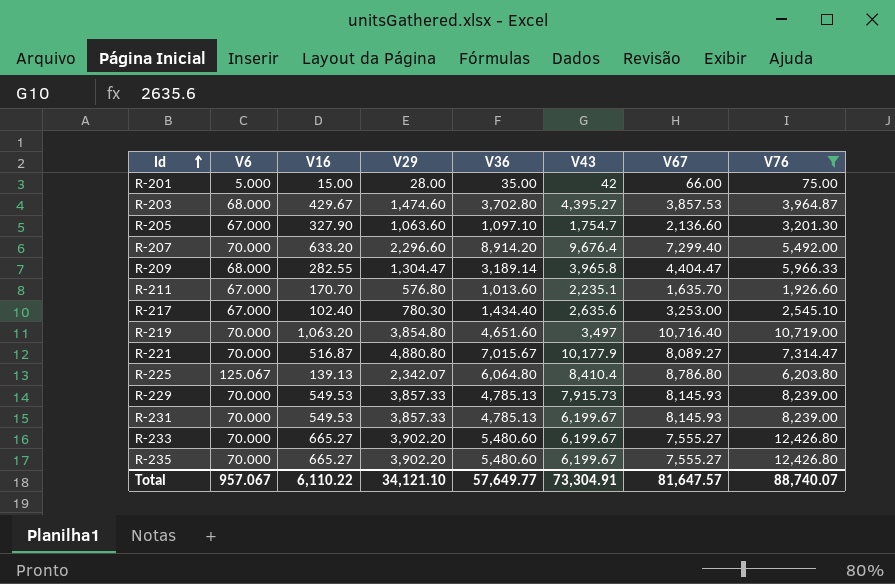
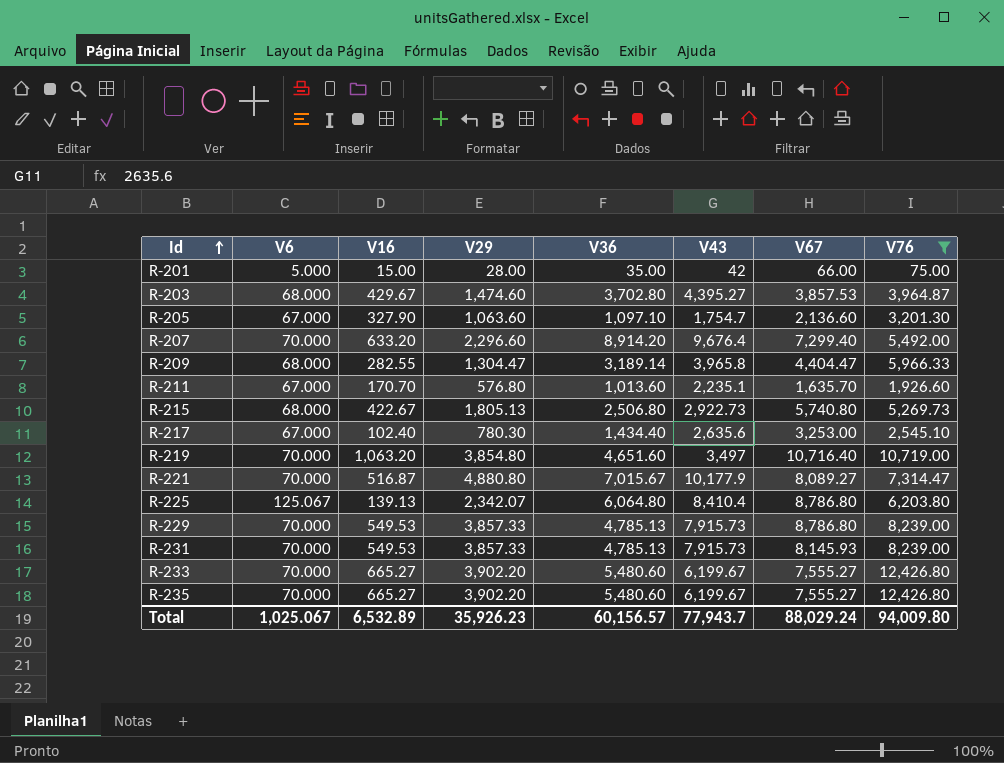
row R-215: none -> 68.000 | 422.67 | 1,805.13 | 2,506.80 | 2,922.73 | 5,740.80 | 5,269.73
R-229 | V67: 8,145.93 -> 8,786.80
R-231 | V43: 6,199.67 -> 7,915.73
Total | V6: 957.067 -> 1,025.067
Total | V16: 6,110.22 -> 6,532.89
Total | V29: 34,121.10 -> 35,926.23
Total | V36: 57,649.77 -> 60,156.57
Total | V43: 73,304.91 -> 77,943.7
Total | V67: 81,647.57 -> 88,029.24
Total | V76: 88,740.07 -> 94,009.80

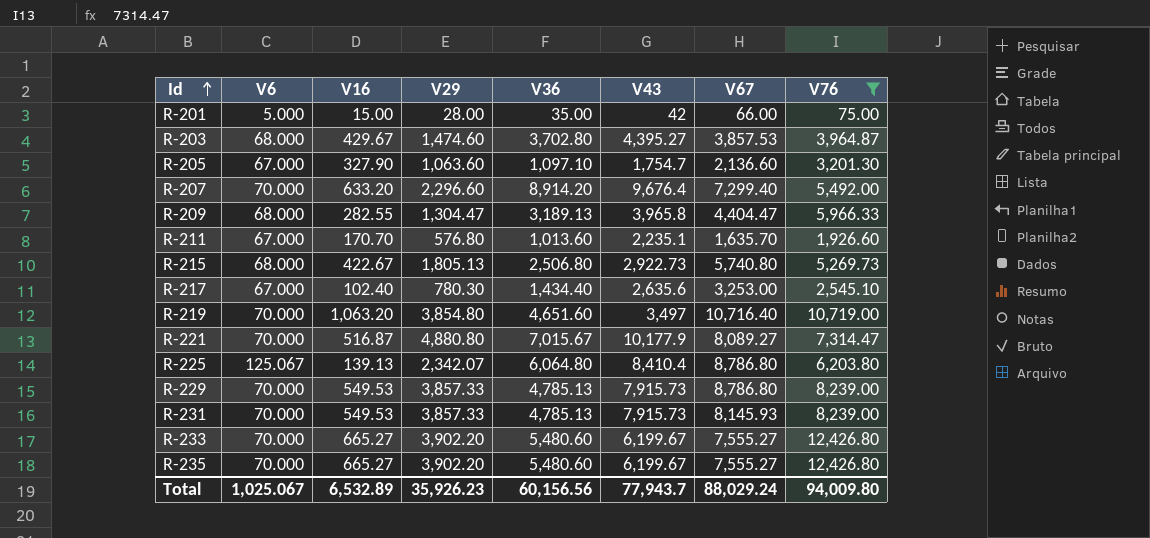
R-209 | V36: 3,189.14 -> 3,189.13
Total | V36: 60,156.57 -> 60,156.56

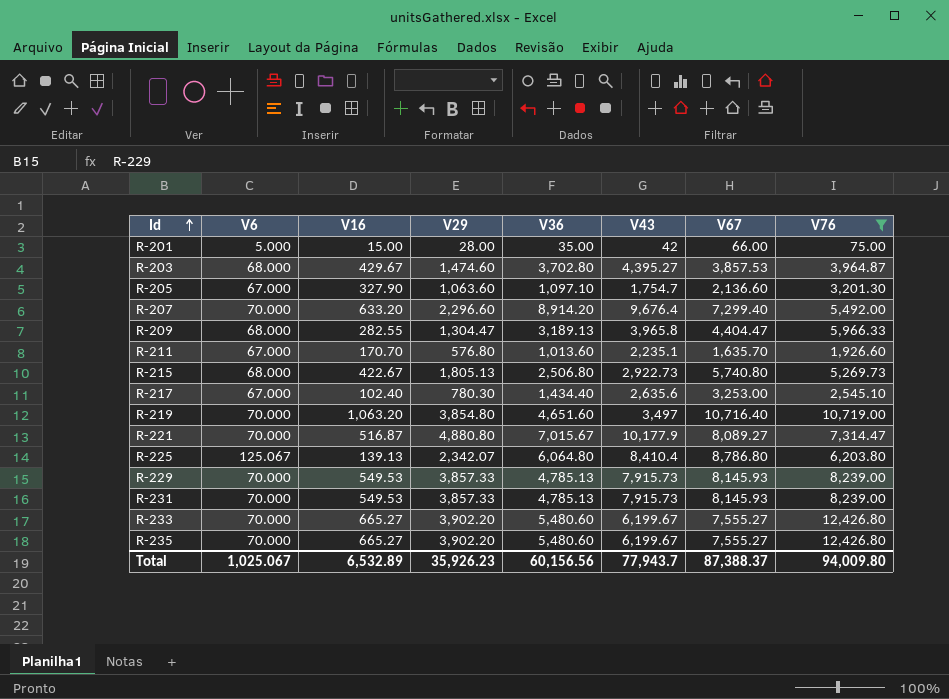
R-229 | V67: 8,786.80 -> 8,145.93
Total | V67: 88,029.24 -> 87,388.37

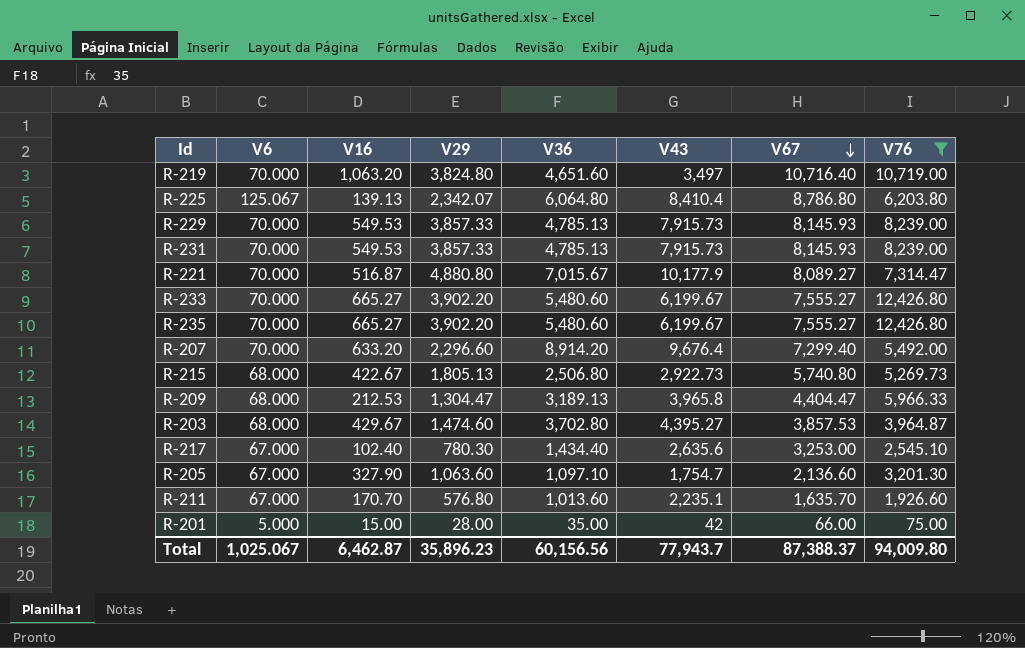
row order: Id ascending -> V67 descending
R-219 | V29: 3,854.80 -> 3,824.80
R-209 | V16: 282.55 -> 212.53
Total | V16: 6,532.89 -> 6,462.87
Total | V29: 35,926.23 -> 35,896.23

